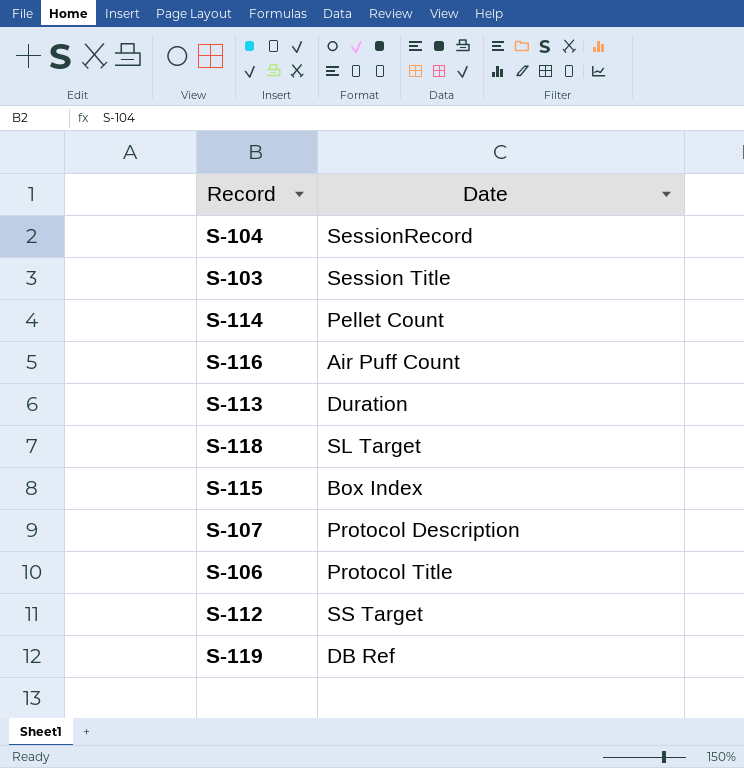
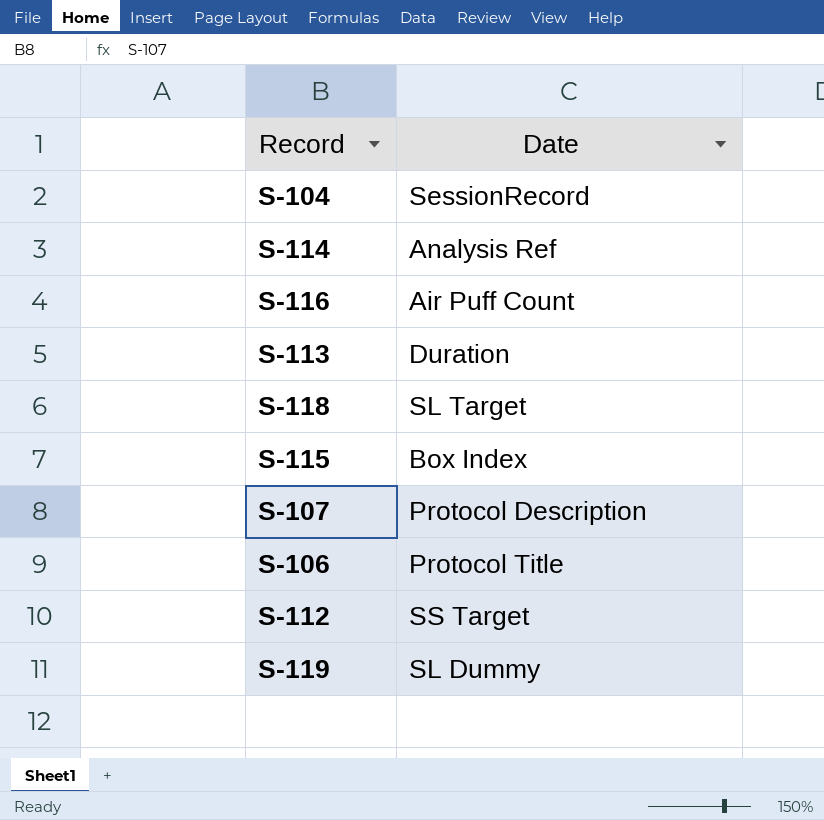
row S-103: Session Title -> none
S-114 | Date: Pellet Count -> Analysis Ref
S-119 | Date: DB Ref -> SL Dummy

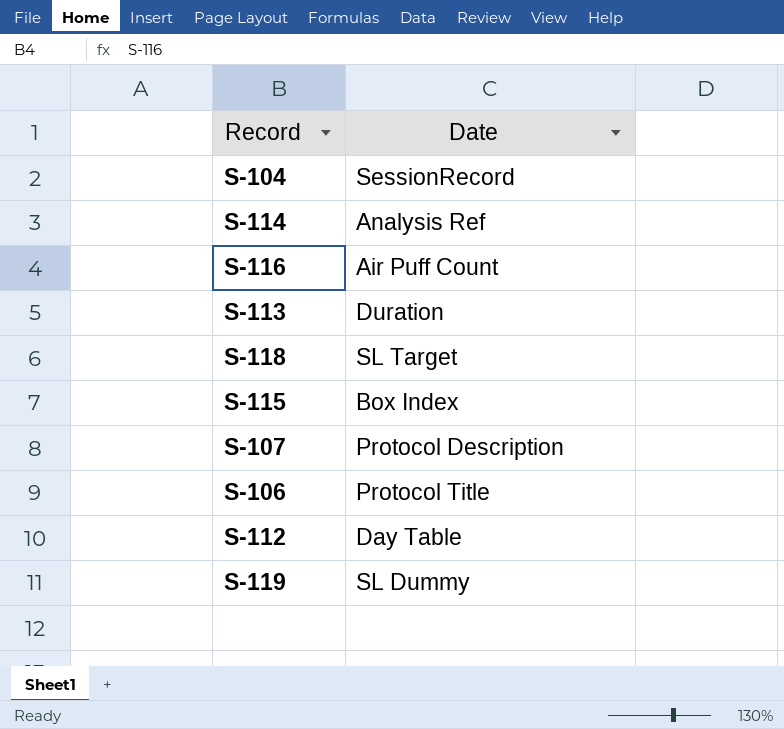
S-112 | Date: SS Target -> Day Table

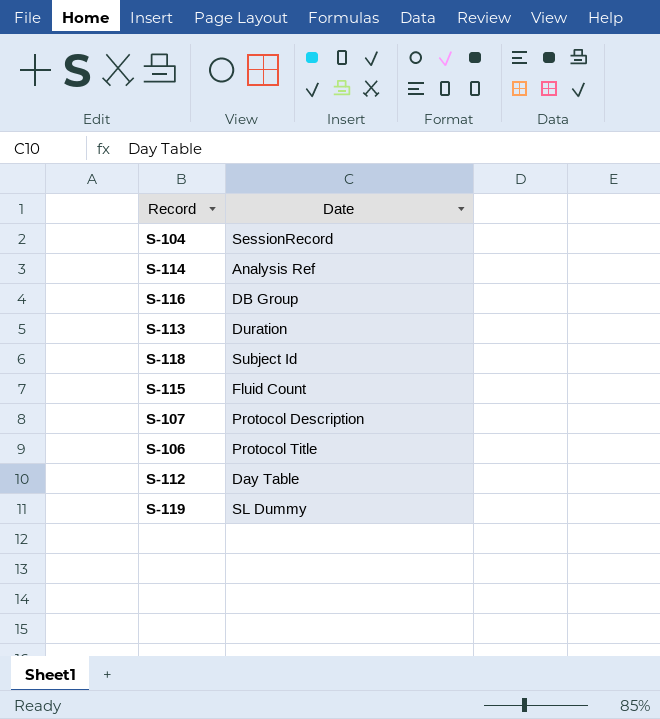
S-116 | Date: Air Puff Count -> DB Group
S-118 | Date: SL Target -> Subject Id
S-115 | Date: Box Index -> Fluid Count

